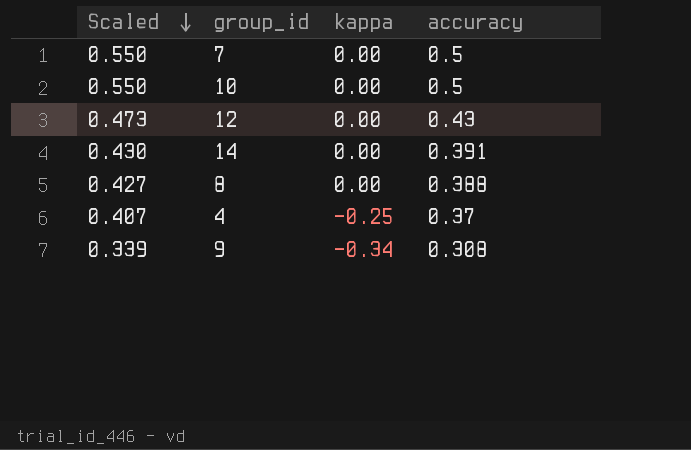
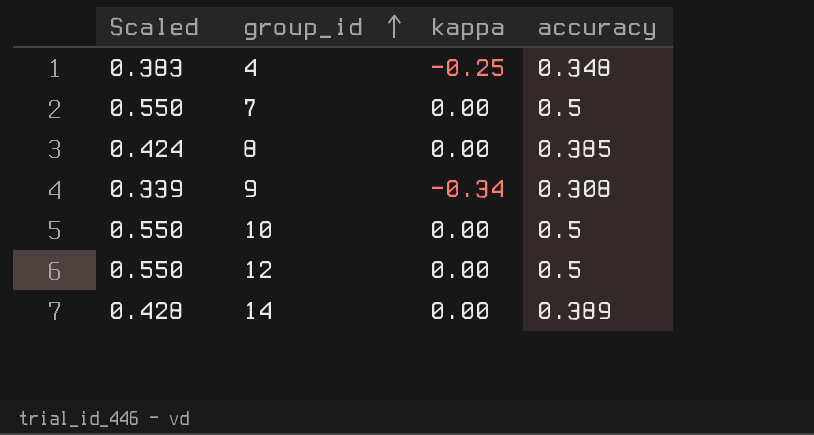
row order: Scaled descending -> group_id ascending
4 | Scaled: 0.407 -> 0.383
4 | accuracy: 0.37 -> 0.348
8 | Scaled: 0.427 -> 0.424
8 | accuracy: 0.388 -> 0.385
12 | Scaled: 0.473 -> 0.550
12 | accuracy: 0.43 -> 0.5
14 | Scaled: 0.430 -> 0.428
14 | accuracy: 0.391 -> 0.389

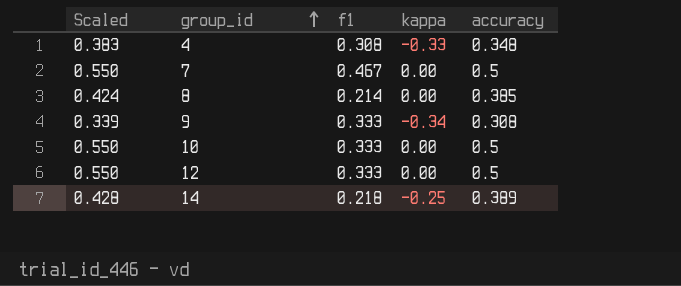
column f1 | position: none -> 3
4 | kappa: -0.25 -> -0.33
14 | kappa: 0.00 -> -0.25

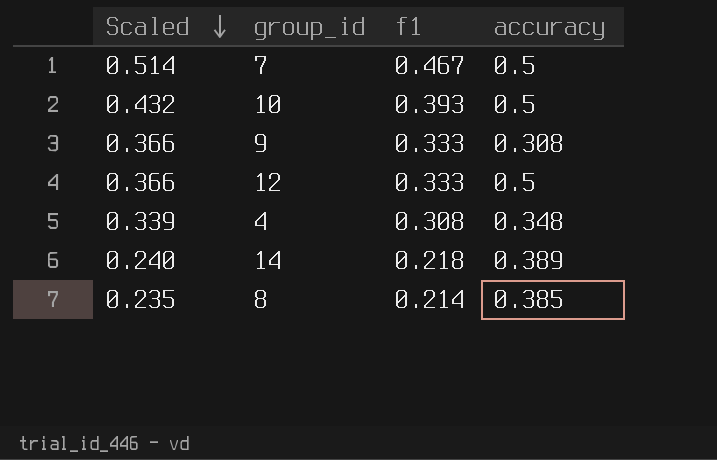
row order: group_id ascending -> Scaled descending
column kappa | position: 4 -> none
column Scaled | formula: [accuracy] * 1.1 -> [f1] * 1.1
10 | f1: 0.333 -> 0.393

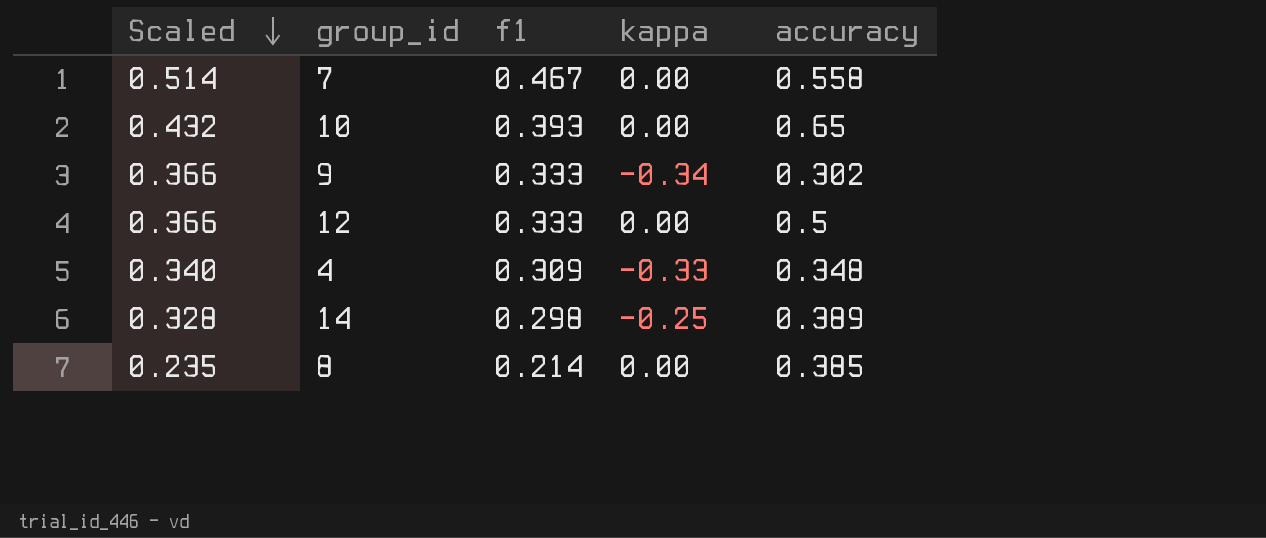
column kappa | position: none -> 4
7 | accuracy: 0.5 -> 0.558
10 | accuracy: 0.5 -> 0.65
9 | accuracy: 0.308 -> 0.302
4 | Scaled: 0.339 -> 0.340
4 | f1: 0.308 -> 0.309
14 | Scaled: 0.240 -> 0.328
14 | f1: 0.218 -> 0.298

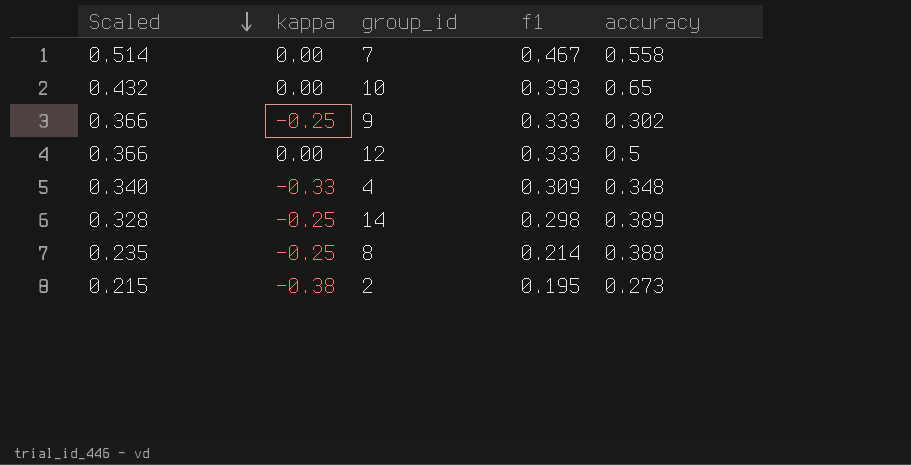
column kappa | position: 4 -> 2
9 | kappa: -0.34 -> -0.25
8 | kappa: 0.00 -> -0.25
8 | accuracy: 0.385 -> 0.388
row 2: none -> 0.215 | -0.38 | 0.195 | 0.273

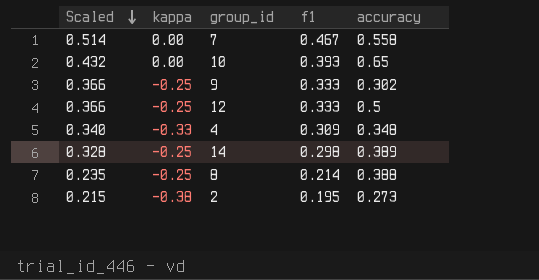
12 | kappa: 0.00 -> -0.25

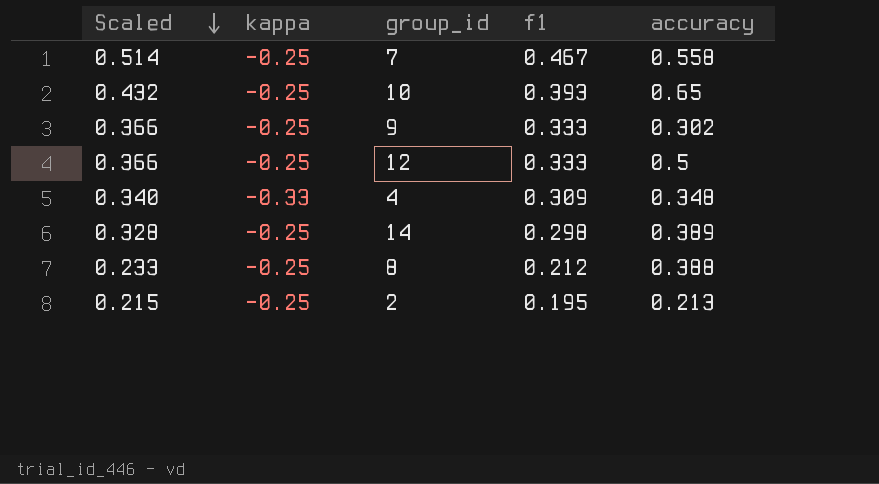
7 | kappa: 0.00 -> -0.25
10 | kappa: 0.00 -> -0.25
8 | Scaled: 0.235 -> 0.233
8 | f1: 0.214 -> 0.212
2 | kappa: -0.38 -> -0.25
2 | accuracy: 0.273 -> 0.213

